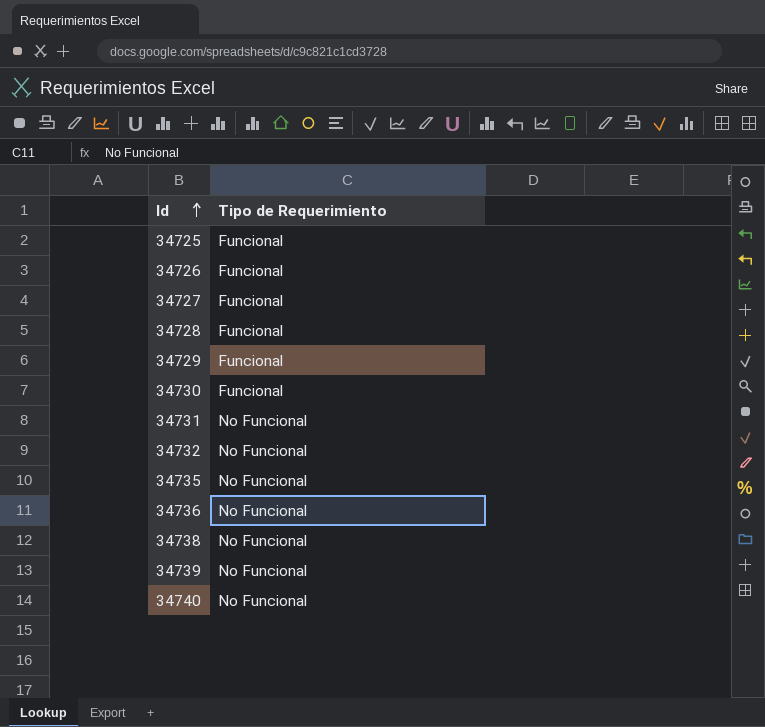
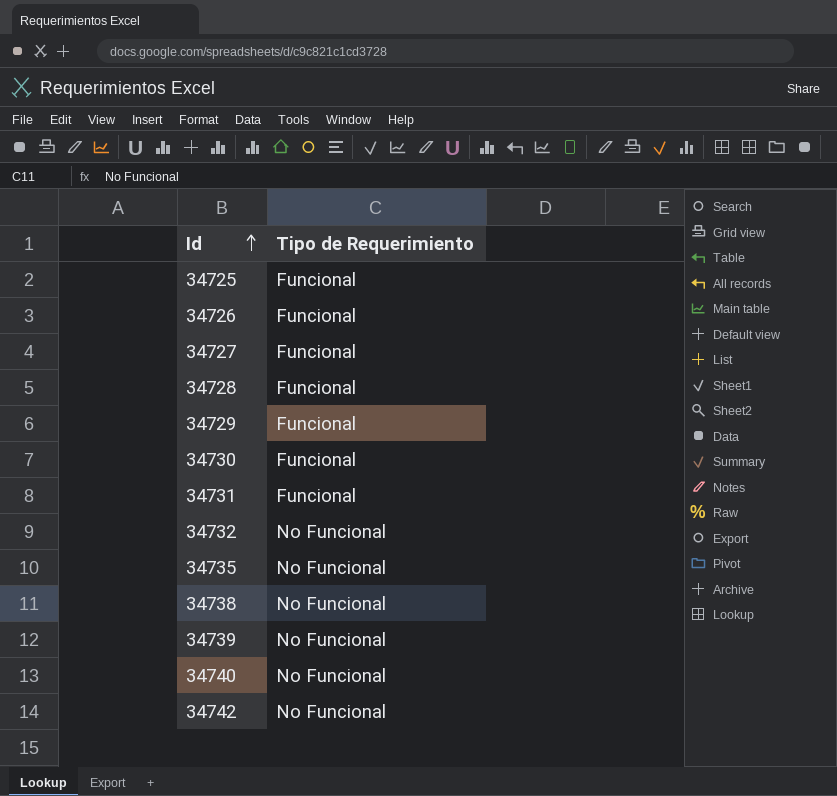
row 34736: No Funcional -> none
34731 | Tipo de Requerimiento: No Funcional -> Funcional
row 34742: none -> No Funcional

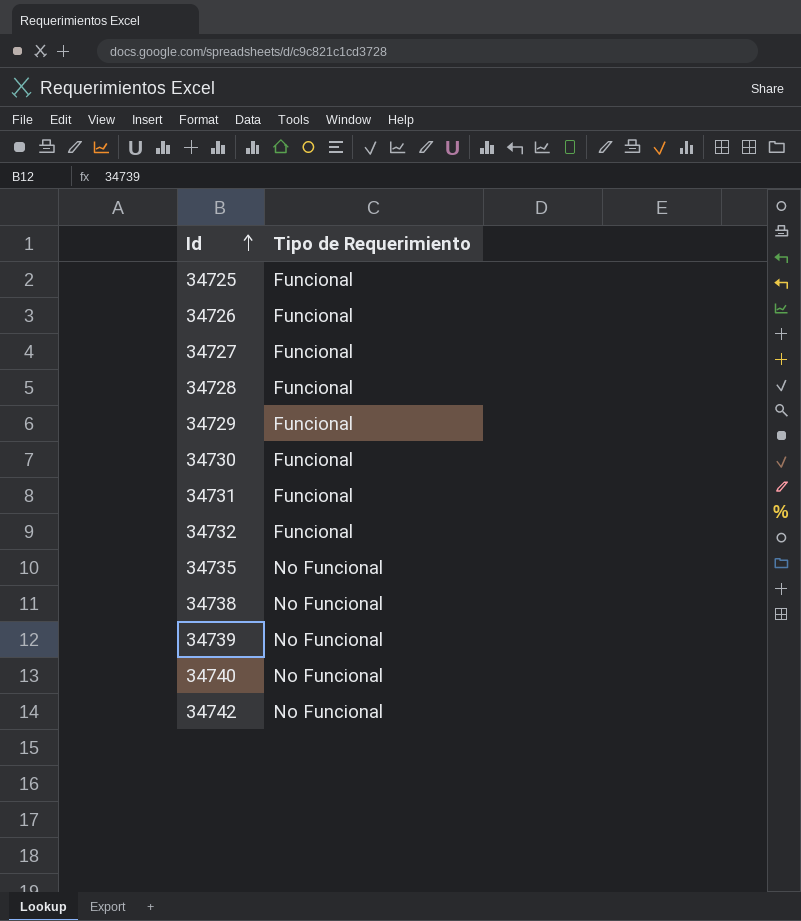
34732 | Tipo de Requerimiento: No Funcional -> Funcional

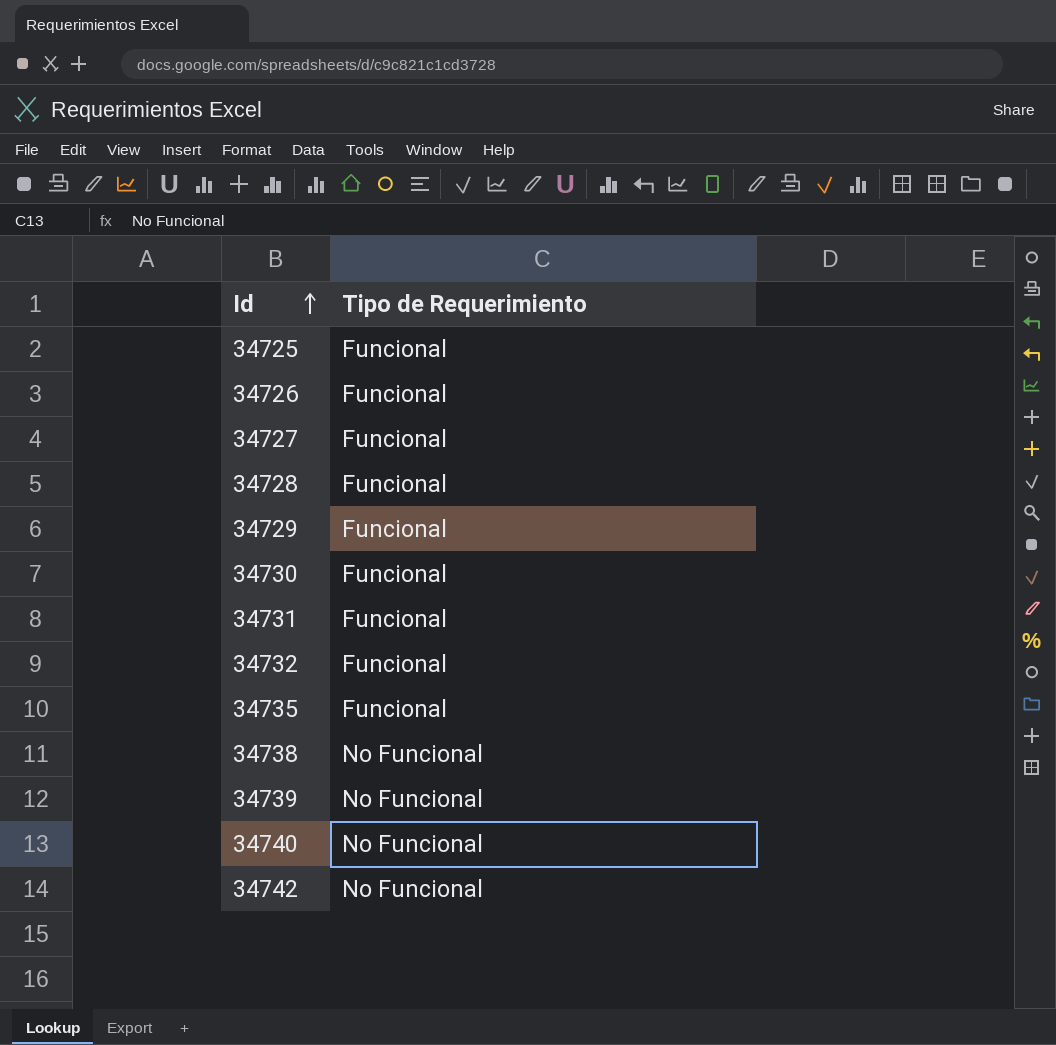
34735 | Tipo de Requerimiento: No Funcional -> Funcional

